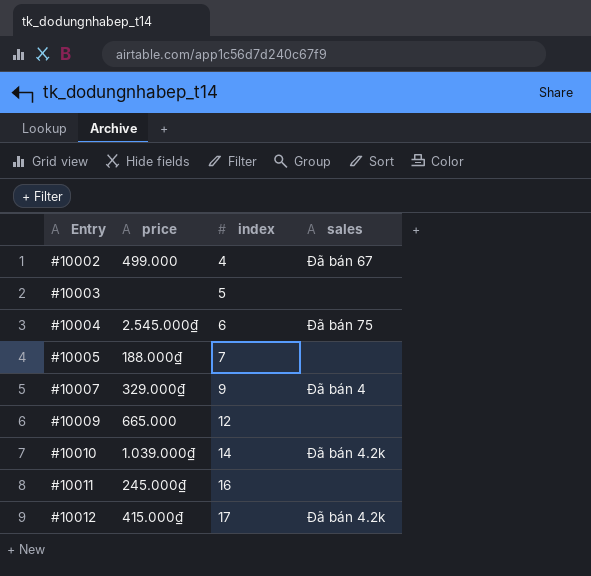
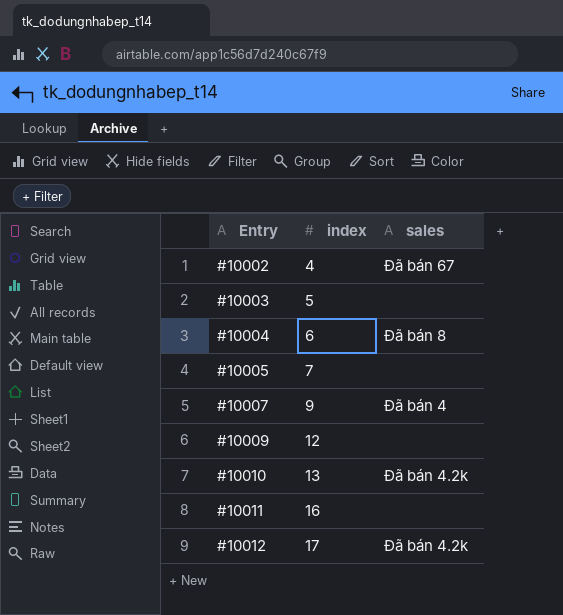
column price | position: 2 -> none
#10004 | sales: Đã bán 75 -> Đã bán 8
#10010 | index: 14 -> 13

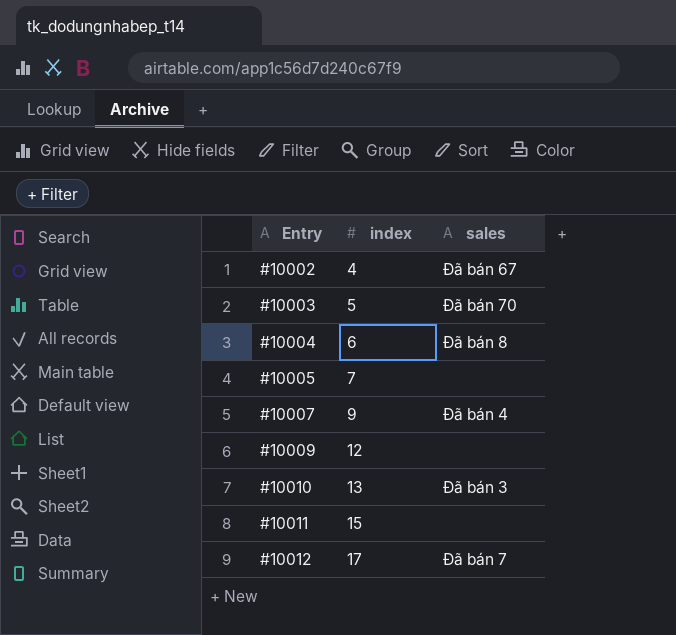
#10003 | sales: none -> Đã bán 70
#10010 | sales: Đã bán 4.2k -> Đã bán 3
#10011 | index: 16 -> 15
#10012 | sales: Đã bán 4.2k -> Đã bán 7

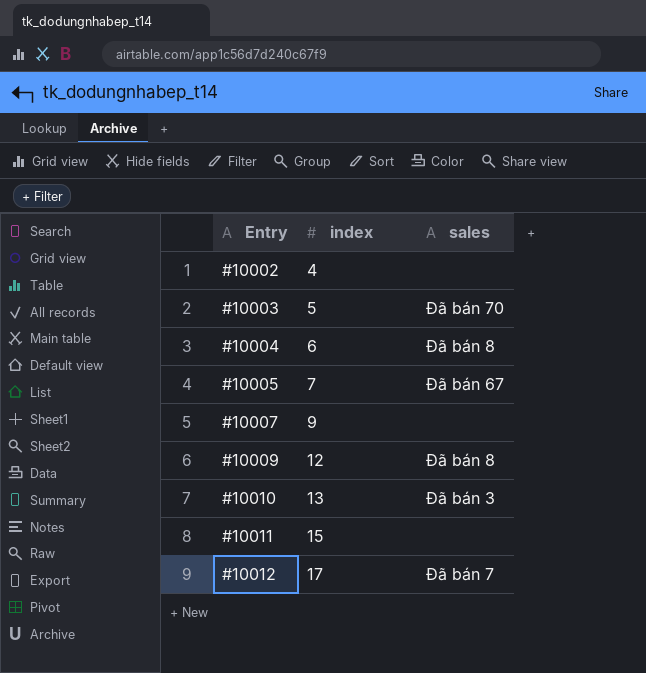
#10002 | sales: Đã bán 67 -> none
#10005 | sales: none -> Đã bán 67
#10007 | sales: Đã bán 4 -> none
#10009 | sales: none -> Đã bán 8

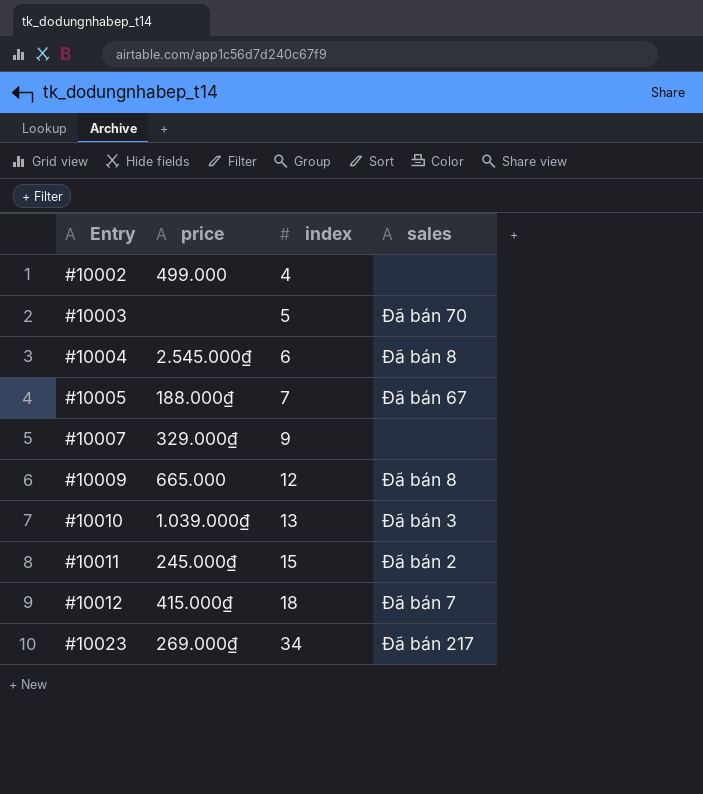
column price | position: none -> 2
#10011 | sales: none -> Đã bán 2
#10012 | index: 17 -> 18
row #10023: none -> 269.000₫ | 34 | Đã bán 217

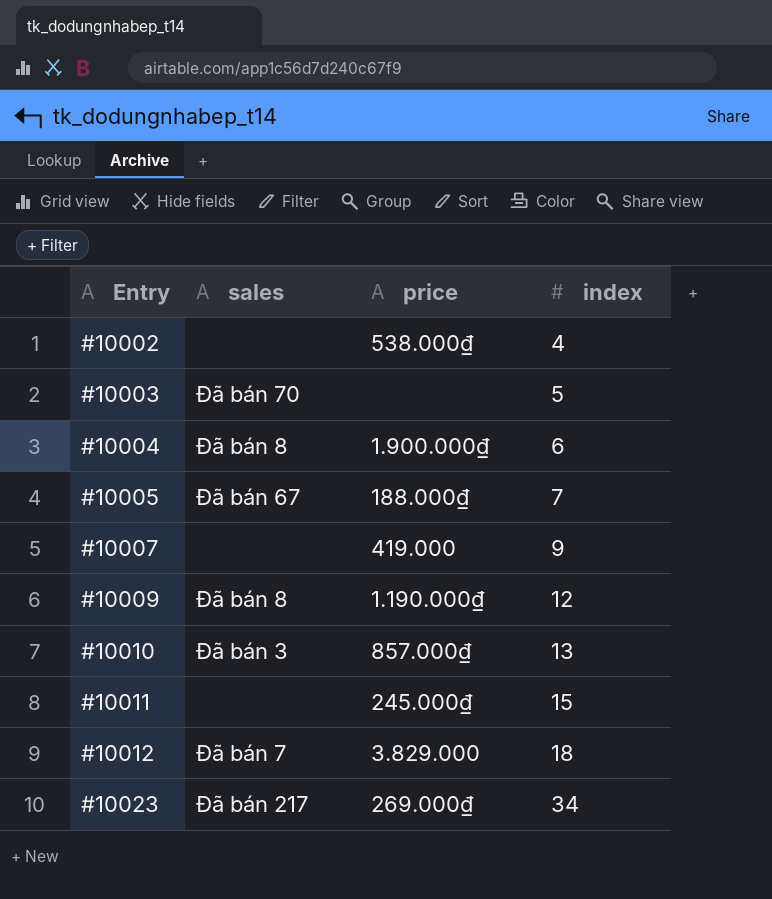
column sales | position: 4 -> 2
#10002 | price: 499.000 -> 538.000₫
#10004 | price: 2.545.000₫ -> 1.900.000₫
#10007 | price: 329.000₫ -> 419.000
#10009 | price: 665.000 -> 1.190.000₫
#10010 | price: 1.039.000₫ -> 857.000₫
#10011 | sales: Đã bán 2 -> none
#10012 | price: 415.000₫ -> 3.829.000

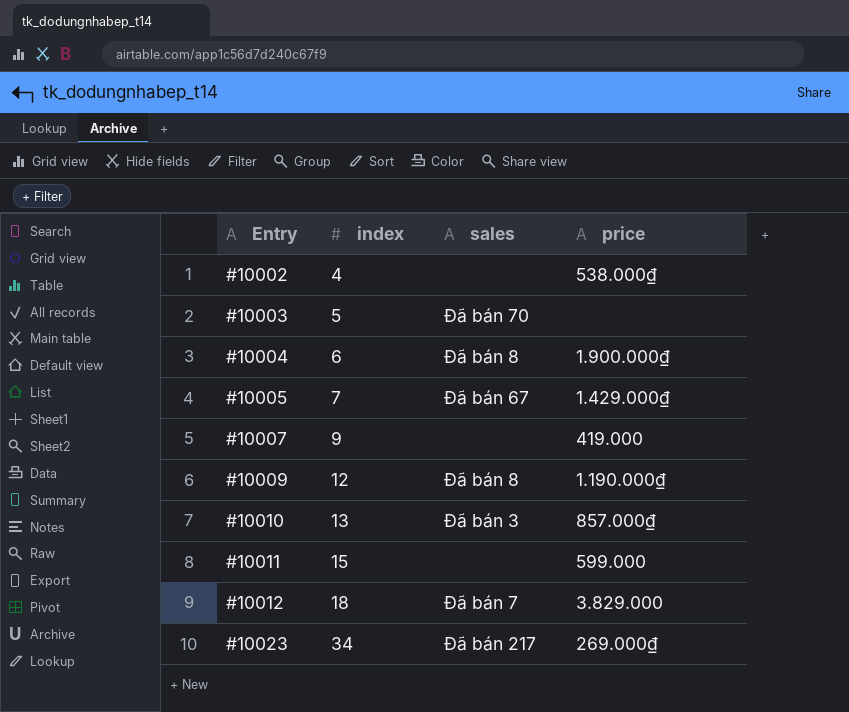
column index | position: 4 -> 2
#10005 | price: 188.000₫ -> 1.429.000₫
#10011 | price: 245.000₫ -> 599.000

